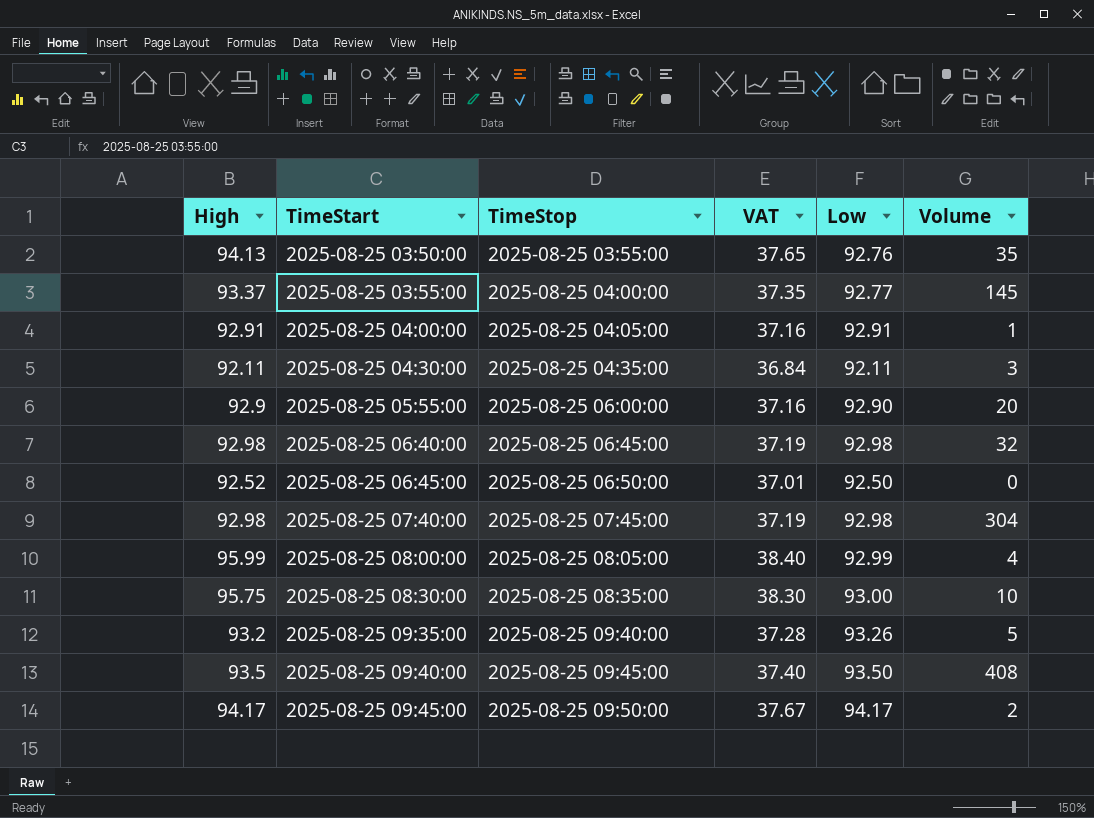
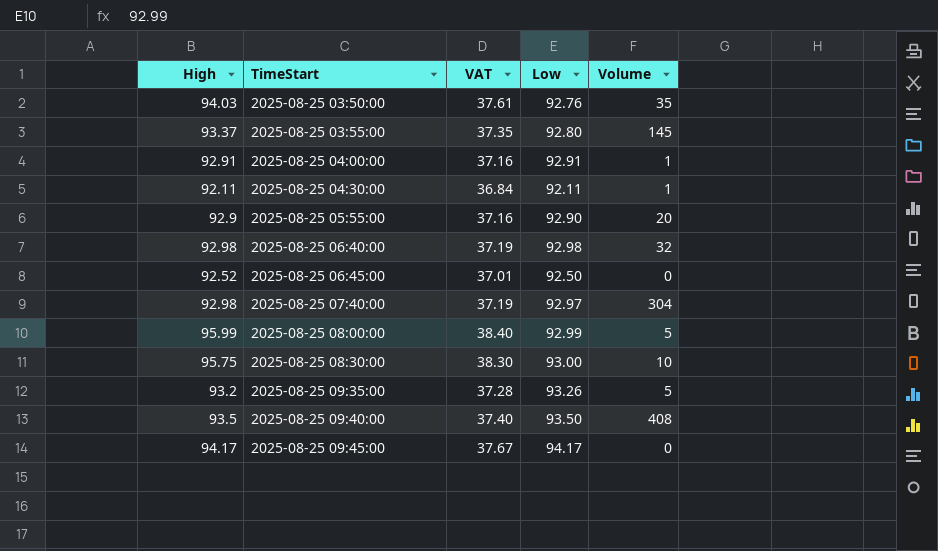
column TimeStop | position: 3 -> none
2025-08-25 03:50:00 | High: 94.13 -> 94.03
2025-08-25 03:50:00 | VAT: 37.65 -> 37.61
2025-08-25 03:55:00 | Low: 92.77 -> 92.80
2025-08-25 04:30:00 | Volume: 3 -> 1
2025-08-25 07:40:00 | Low: 92.98 -> 92.97
2025-08-25 08:00:00 | Volume: 4 -> 5
2025-08-25 09:45:00 | Volume: 2 -> 0

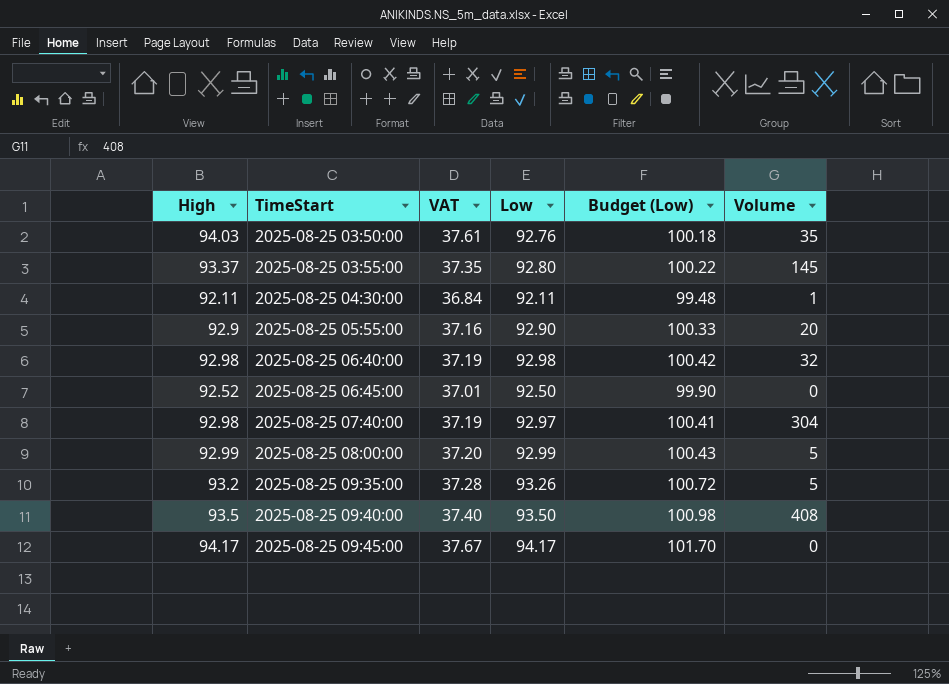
column Budget (Low) | formula: none -> [Low] * 1.08
row 2025-08-25 04:00:00: 92.91 | 37.16 | 92.91 | 1 -> none
row 2025-08-25 08:30:00: 95.75 | 38.30 | 93.00 | 10 -> none
2025-08-25 08:00:00 | High: 95.99 -> 92.99
2025-08-25 08:00:00 | VAT: 38.40 -> 37.20

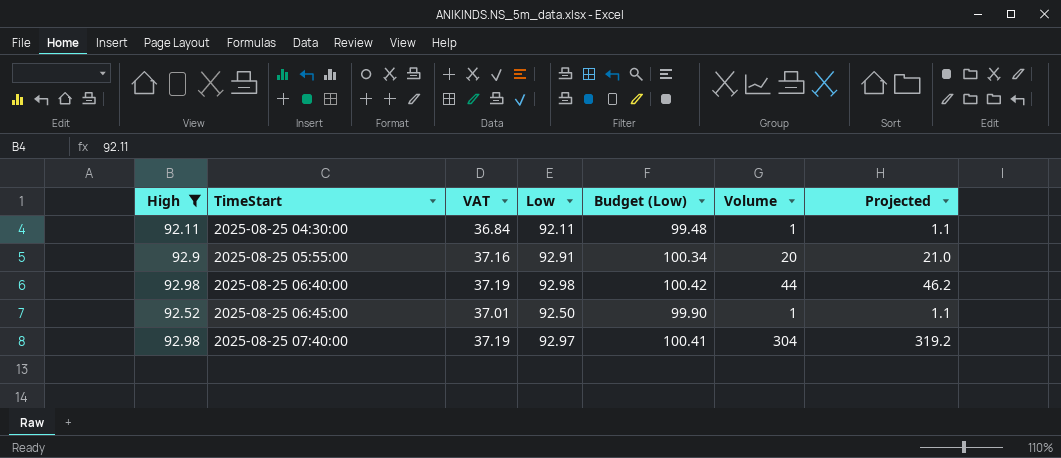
filter: none -> High <= 92.98
column Projected | formula: none -> [Volume] * 1.05
2025-08-25 05:55:00 | Low: 92.90 -> 92.91
2025-08-25 05:55:00 | Budget (Low): 100.33 -> 100.34
2025-08-25 06:40:00 | Volume: 32 -> 44
2025-08-25 06:45:00 | Volume: 0 -> 1

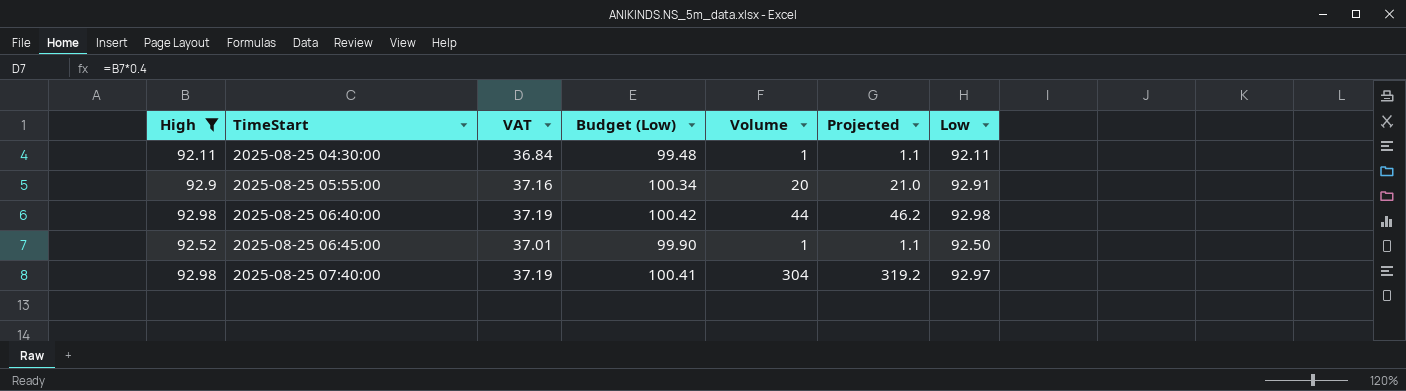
column Low | position: 4 -> 7

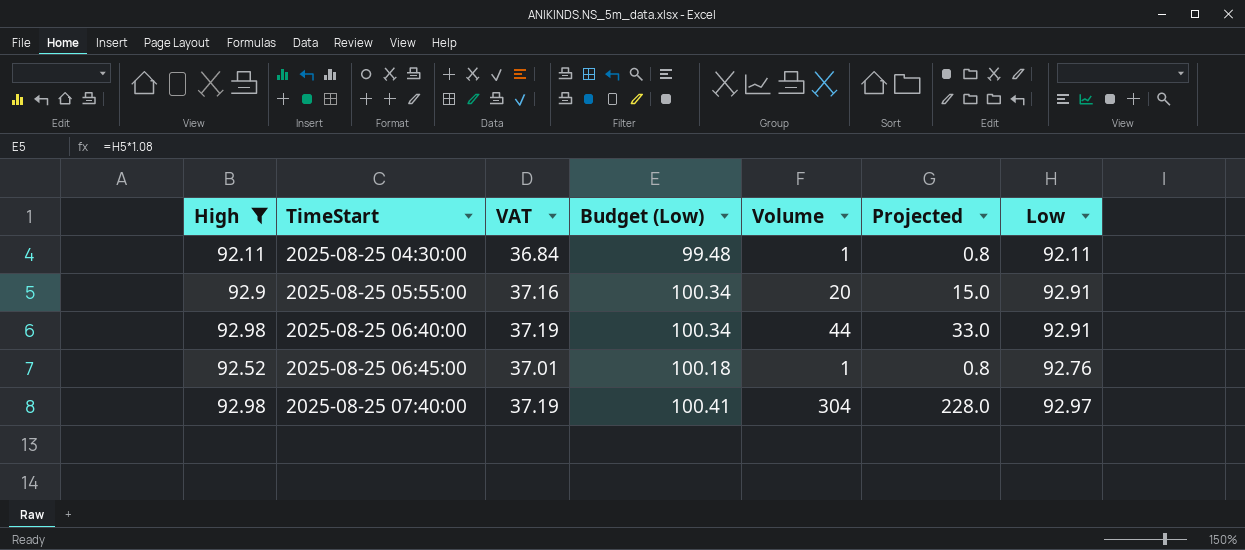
column Projected | formula: [Volume] * 1.05 -> [Volume] * 0.75
2025-08-25 06:40:00 | Budget (Low): 100.42 -> 100.34
2025-08-25 06:40:00 | Low: 92.98 -> 92.91
2025-08-25 06:45:00 | Budget (Low): 99.90 -> 100.18
2025-08-25 06:45:00 | Low: 92.50 -> 92.76

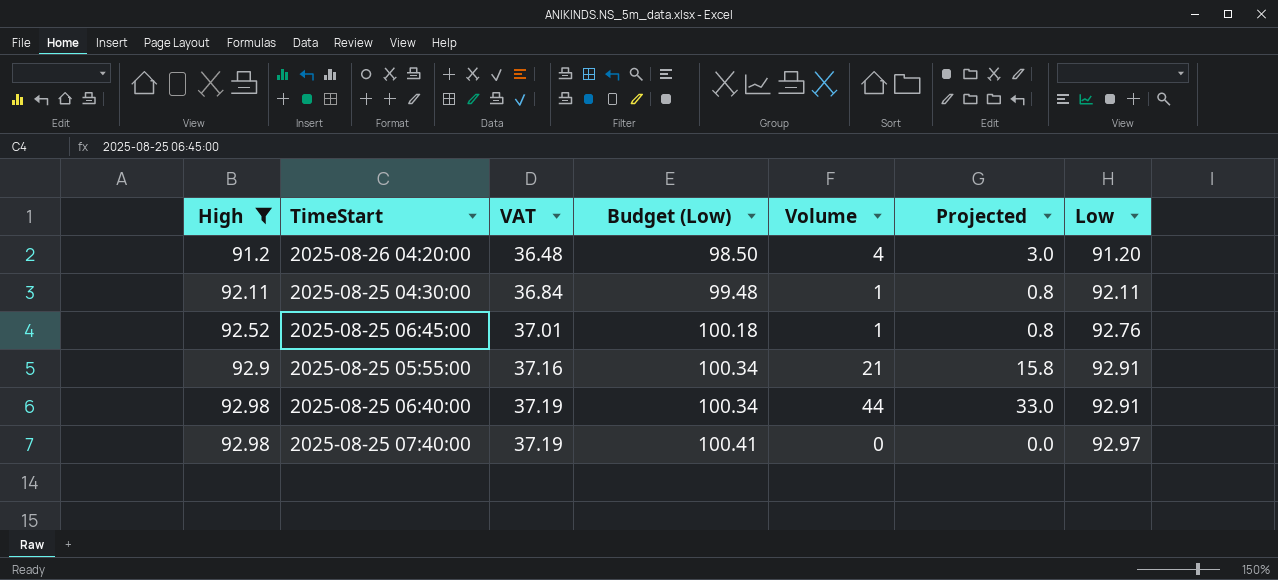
row order: TimeStart ascending -> High ascending
row 2025-08-26 04:20:00: none -> 91.2 | 36.48 | 98.50 | 4 | 3.0 | 91.20
2025-08-25 05:55:00 | Volume: 20 -> 21
2025-08-25 05:55:00 | Projected: 15.0 -> 15.8
2025-08-25 07:40:00 | Volume: 304 -> 0
2025-08-25 07:40:00 | Projected: 228.0 -> 0.0

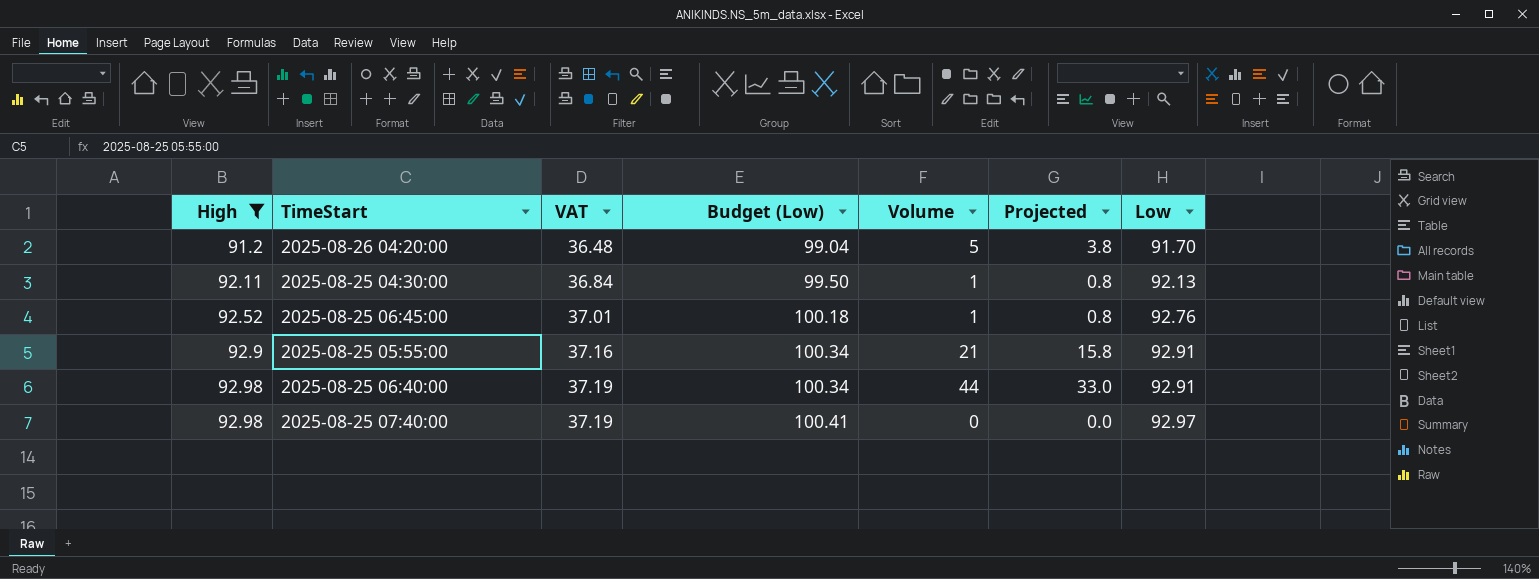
2025-08-26 04:20:00 | Budget (Low): 98.50 -> 99.04
2025-08-26 04:20:00 | Volume: 4 -> 5
2025-08-26 04:20:00 | Projected: 3.0 -> 3.8
2025-08-26 04:20:00 | Low: 91.20 -> 91.70
2025-08-25 04:30:00 | Budget (Low): 99.48 -> 99.50
2025-08-25 04:30:00 | Low: 92.11 -> 92.13

